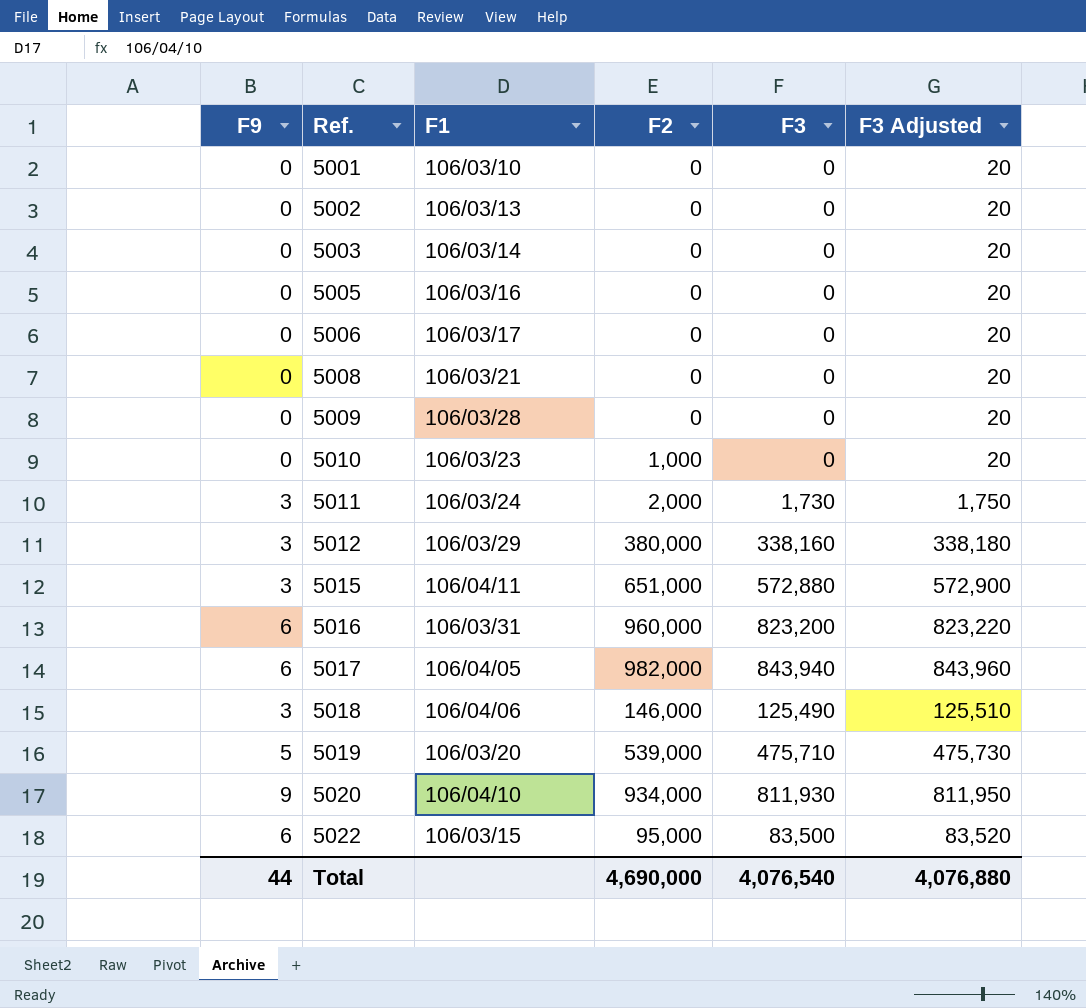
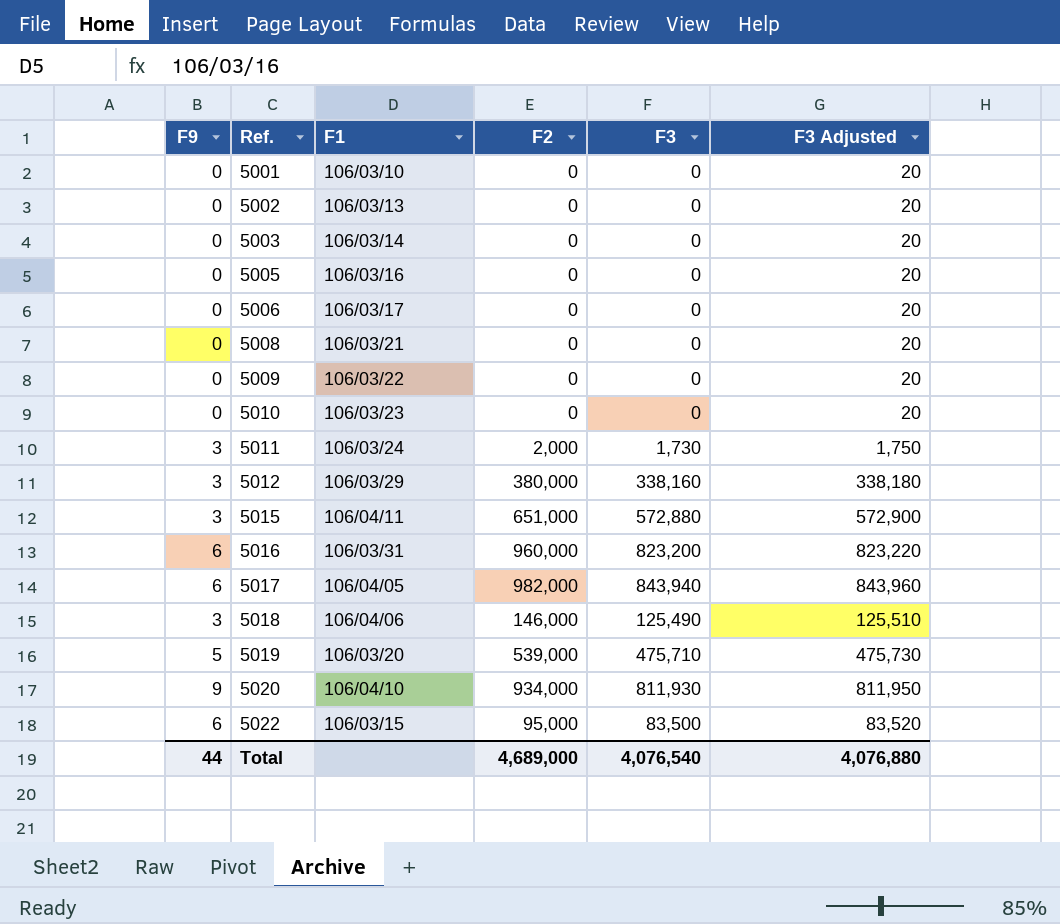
5009 | F1: 106/03/28 -> 106/03/22
5010 | F2: 1,000 -> 0
Total | F2: 4,690,000 -> 4,689,000

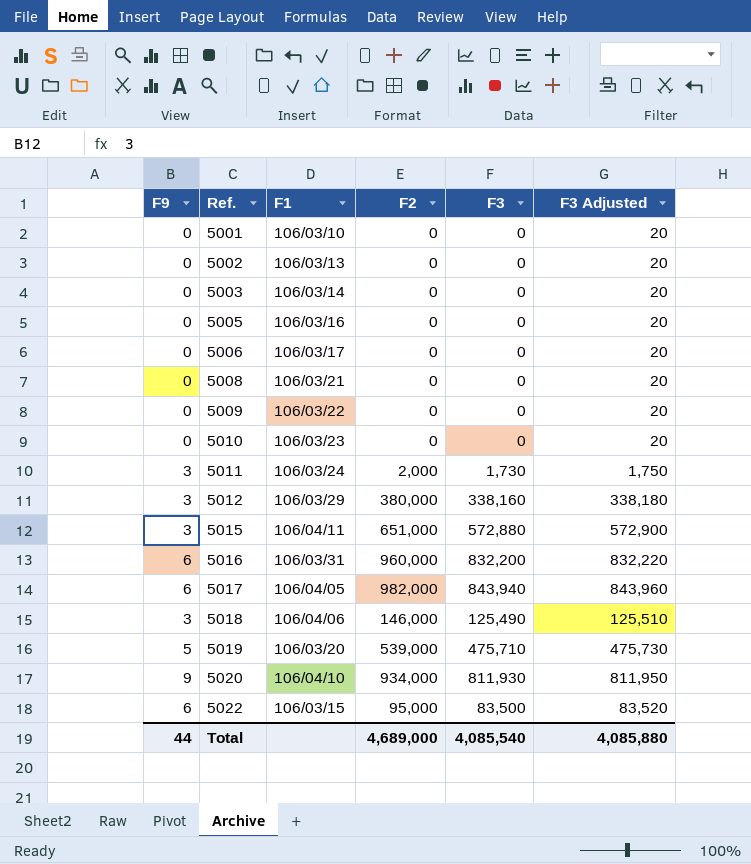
5016 | F3: 823,200 -> 832,200
5016 | F3 Adjusted: 823,220 -> 832,220
Total | F3: 4,076,540 -> 4,085,540
Total | F3 Adjusted: 4,076,880 -> 4,085,880

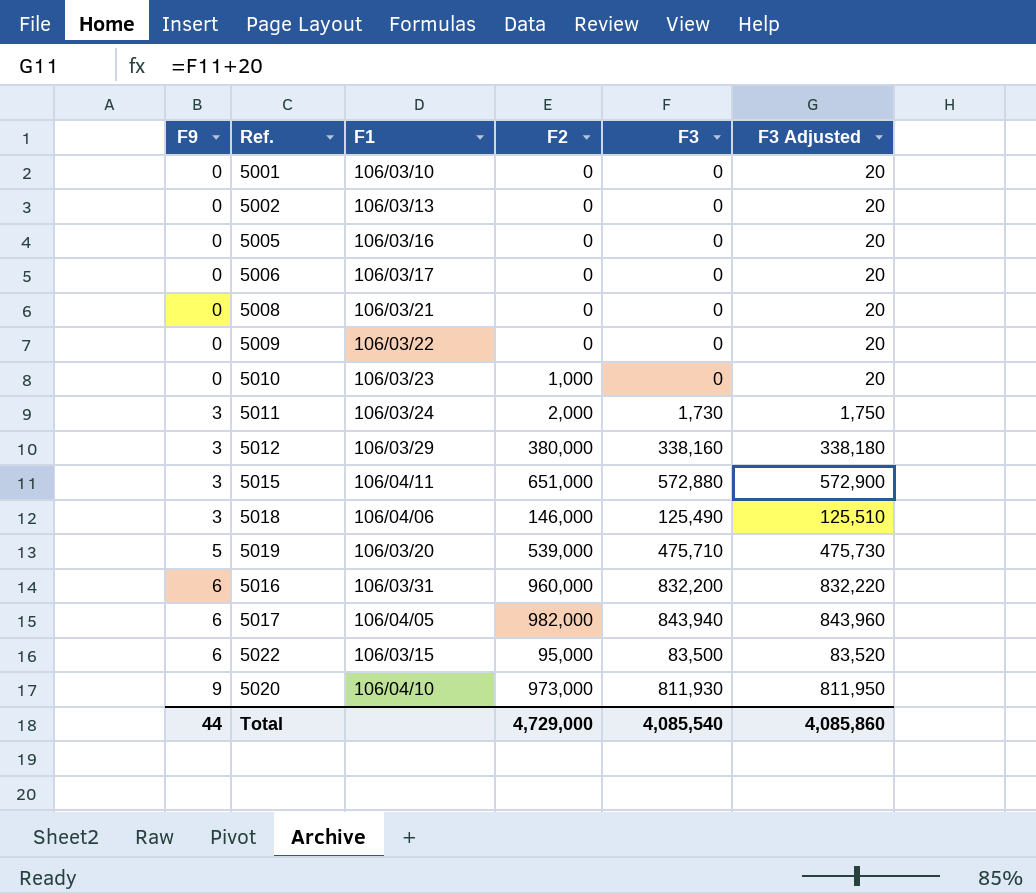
row order: Ref. ascending -> F9 ascending
row 5003: 0 | 106/03/14 | 0 | 0 | 20 -> none
5010 | F2: 0 -> 1,000
5020 | F2: 934,000 -> 973,000
Total | F2: 4,689,000 -> 4,729,000
Total | F3 Adjusted: 4,085,880 -> 4,085,860

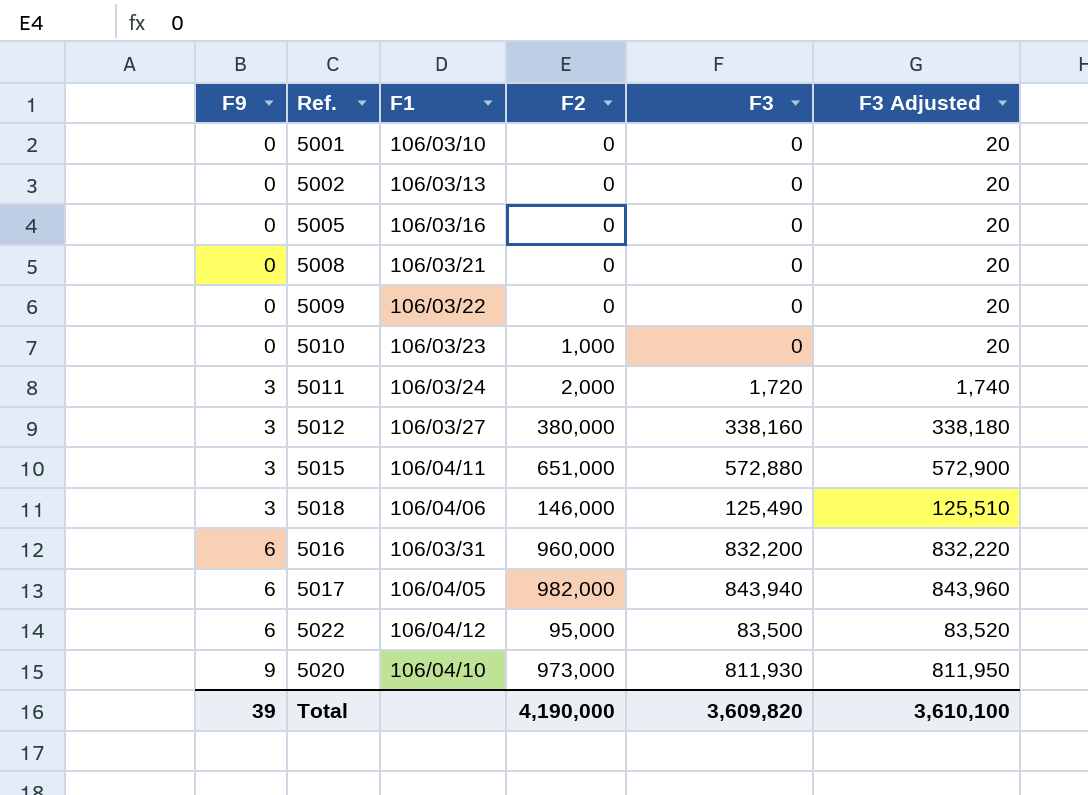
row 5006: 0 | 106/03/17 | 0 | 0 | 20 -> none
row 5019: 5 | 106/03/20 | 539,000 | 475,710 | 475,730 -> none
5011 | F3: 1,730 -> 1,720
5011 | F3 Adjusted: 1,750 -> 1,740
5012 | F1: 106/03/29 -> 106/03/27
5022 | F1: 106/03/15 -> 106/04/12
Total | F9: 44 -> 39
Total | F2: 4,729,000 -> 4,190,000
Total | F3: 4,085,540 -> 3,609,820
Total | F3 Adjusted: 4,085,860 -> 3,610,100

